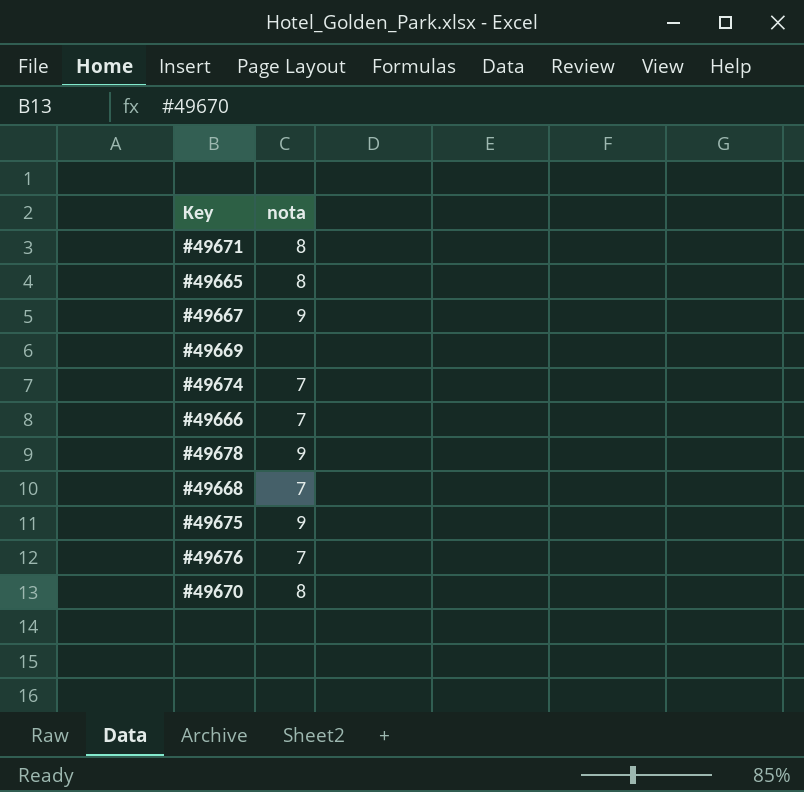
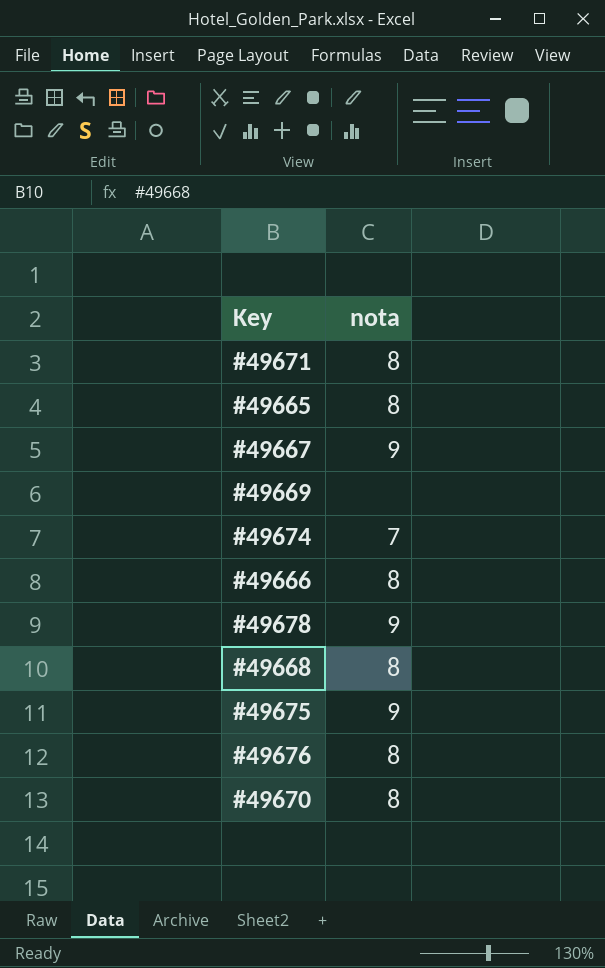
#49666 | nota: 7 -> 8
#49668 | nota: 7 -> 8
#49676 | nota: 7 -> 8

